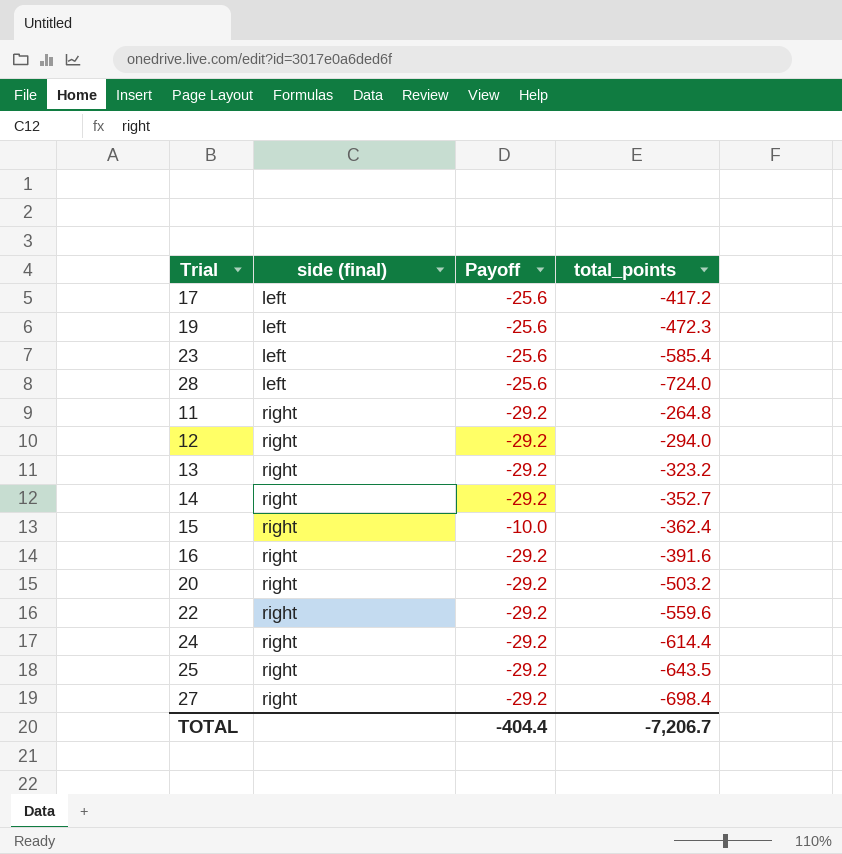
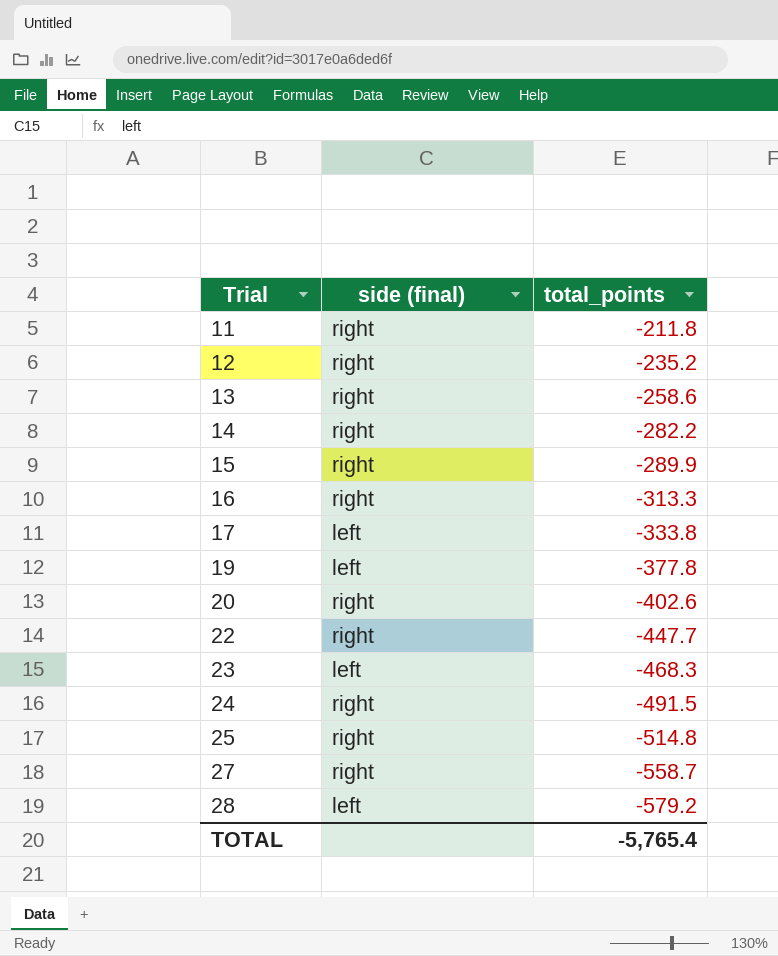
row order: side (final) ascending -> Trial ascending
column Payoff | position: 3 -> none
11 | total_points: -264.8 -> -211.8
12 | total_points: -294.0 -> -235.2
13 | total_points: -323.2 -> -258.6
14 | total_points: -352.7 -> -282.2
15 | total_points: -362.4 -> -289.9
16 | total_points: -391.6 -> -313.3
17 | total_points: -417.2 -> -333.8
19 | total_points: -472.3 -> -377.8
20 | total_points: -503.2 -> -402.6
22 | total_points: -559.6 -> -447.7
23 | total_points: -585.4 -> -468.3
24 | total_points: -614.4 -> -491.5
25 | total_points: -643.5 -> -514.8
27 | total_points: -698.4 -> -558.7
28 | total_points: -724.0 -> -579.2
TOTAL | total_points: -7,206.7 -> -5,765.4

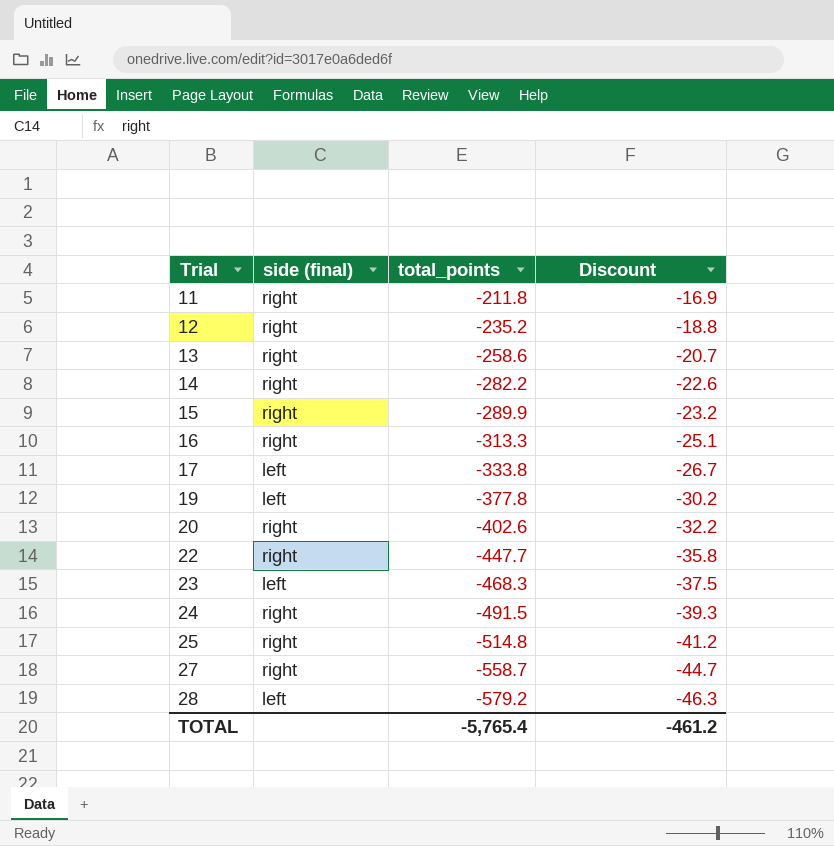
column Discount | formula: none -> [total_points] * 0.08

